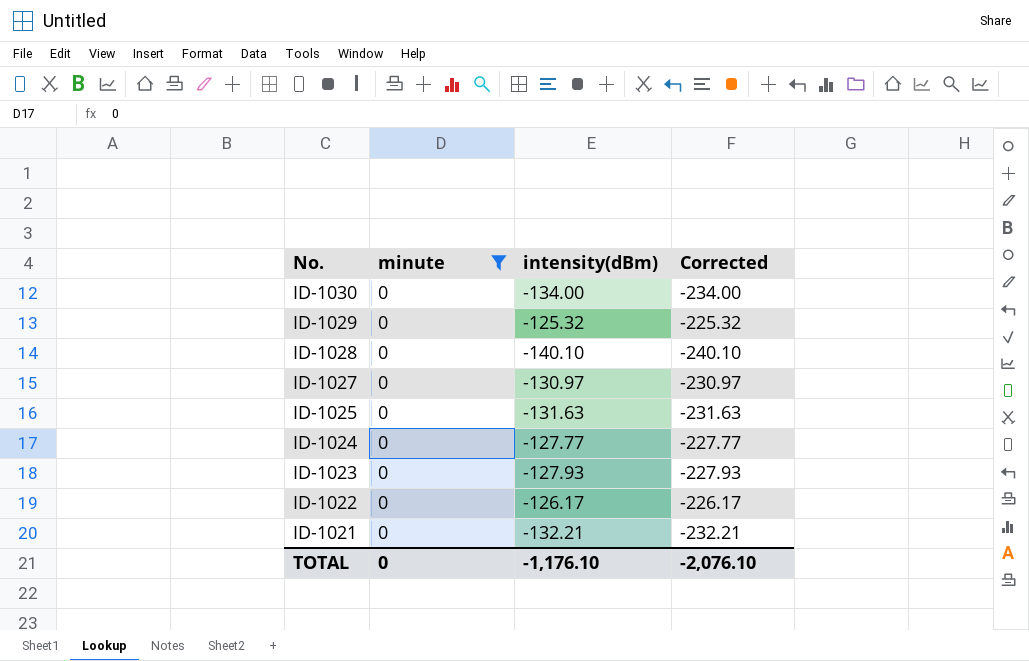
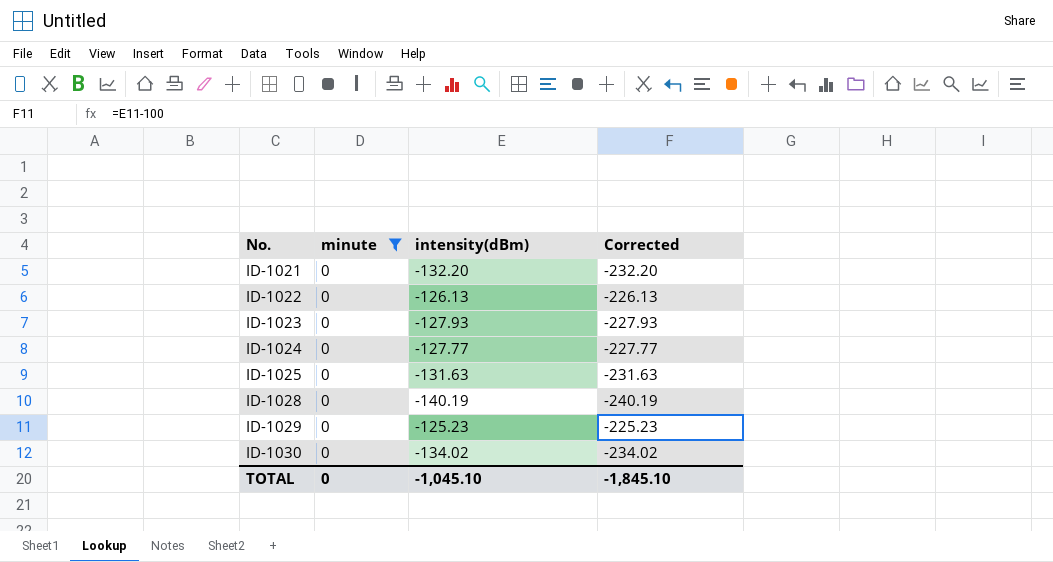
row order: No. descending -> No. ascending
row ID-1027: 0 | -130.97 | -230.97 -> none
ID-1021 | intensity(dBm): -132.21 -> -132.20
ID-1021 | Corrected: -232.21 -> -232.20
ID-1022 | intensity(dBm): -126.17 -> -126.13
ID-1022 | Corrected: -226.17 -> -226.13
ID-1028 | intensity(dBm): -140.10 -> -140.19
ID-1028 | Corrected: -240.10 -> -240.19
ID-1029 | intensity(dBm): -125.32 -> -125.23
ID-1029 | Corrected: -225.32 -> -225.23
ID-1030 | intensity(dBm): -134.00 -> -134.02
ID-1030 | Corrected: -234.00 -> -234.02
TOTAL | intensity(dBm): -1,176.10 -> -1,045.10
TOTAL | Corrected: -2,076.10 -> -1,845.10

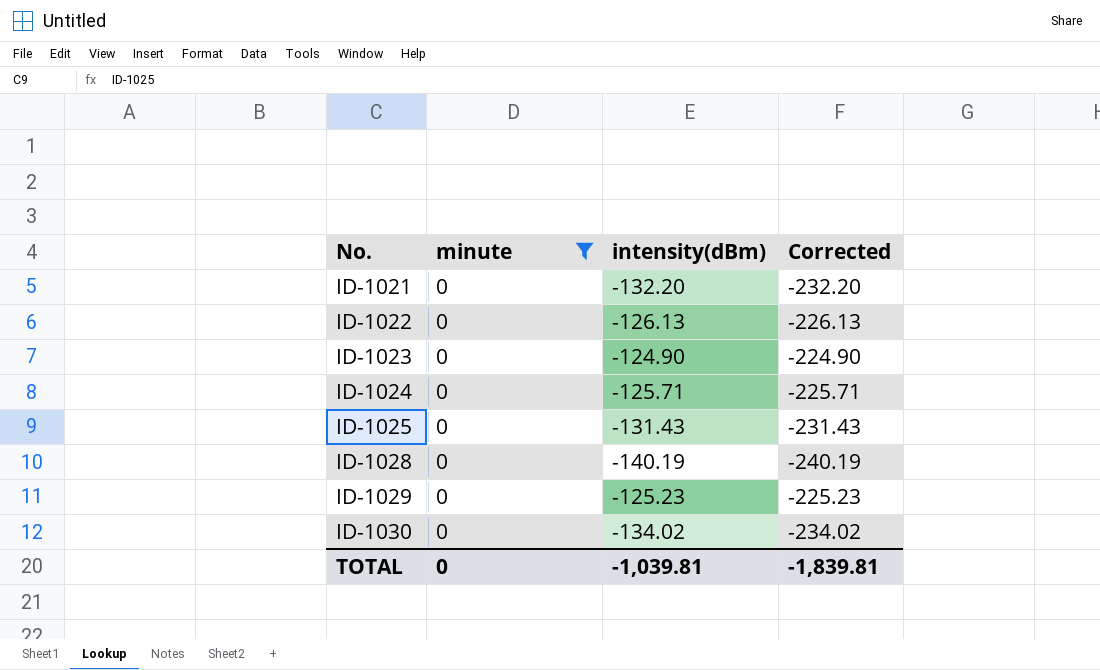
ID-1023 | intensity(dBm): -127.93 -> -124.90
ID-1023 | Corrected: -227.93 -> -224.90
ID-1024 | intensity(dBm): -127.77 -> -125.71
ID-1024 | Corrected: -227.77 -> -225.71
ID-1025 | intensity(dBm): -131.63 -> -131.43
ID-1025 | Corrected: -231.63 -> -231.43
TOTAL | intensity(dBm): -1,045.10 -> -1,039.81
TOTAL | Corrected: -1,845.10 -> -1,839.81

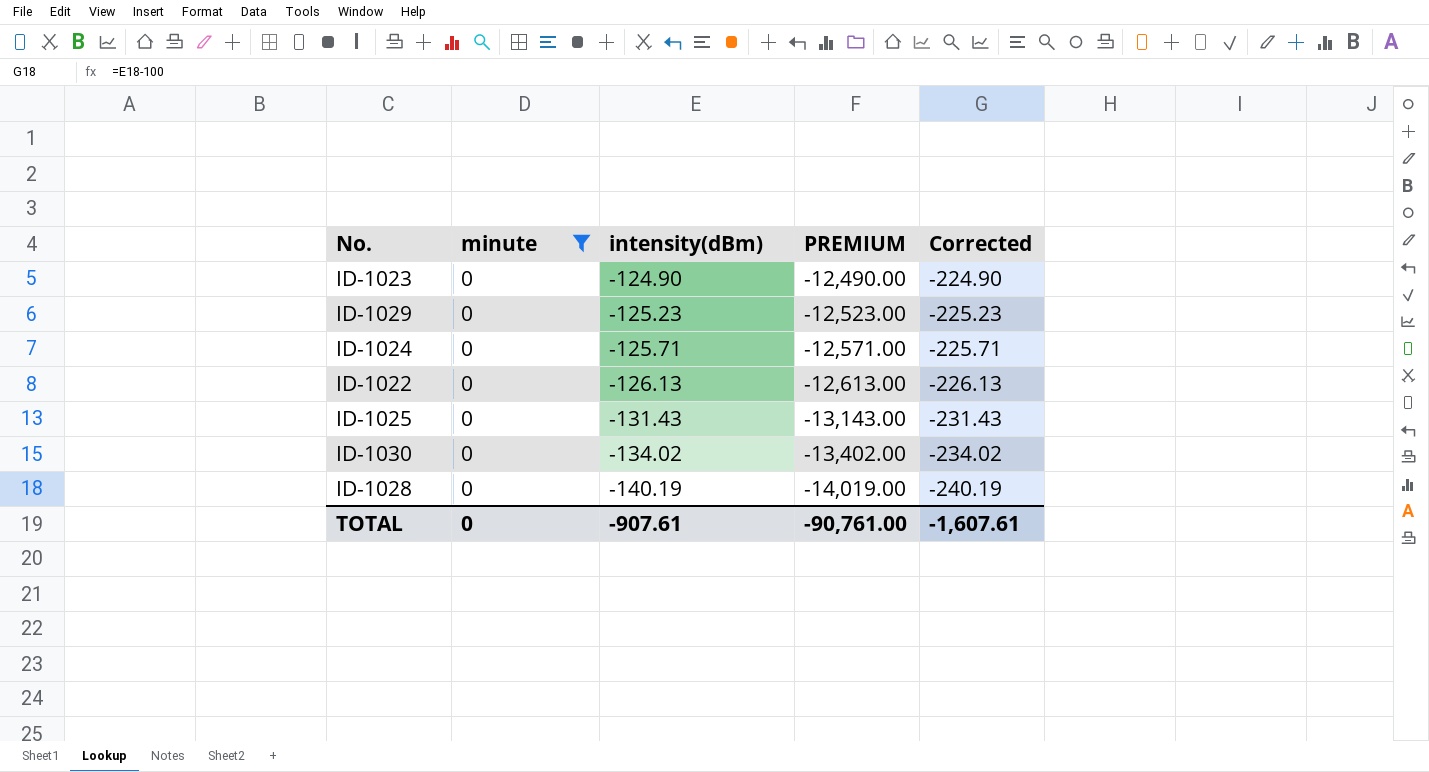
row order: No. ascending -> intensity(dBm) descending
column PREMIUM | formula: none -> [intensity(dBm)] * 100
row ID-1021: 0 | -132.20 | -232.20 -> none
TOTAL | intensity(dBm): -1,039.81 -> -907.61
TOTAL | Corrected: -1,839.81 -> -1,607.61

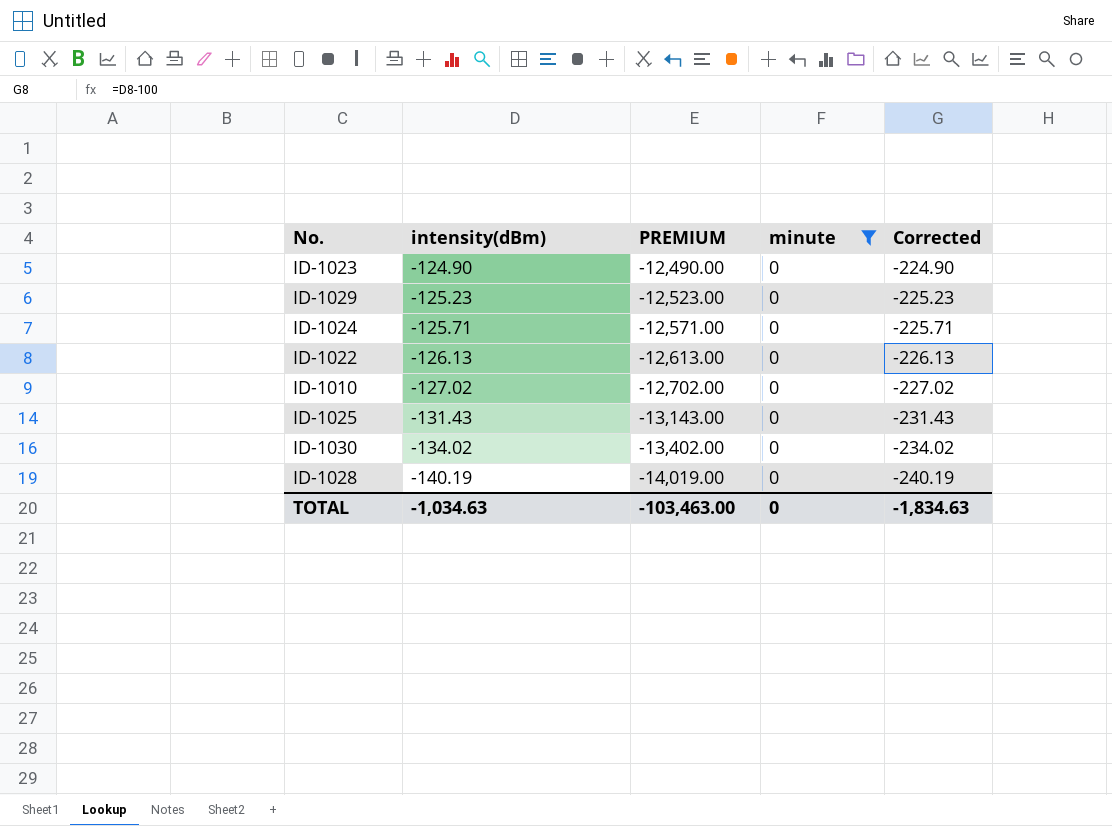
column minute | position: 2 -> 4
row ID-1010: none -> -127.02 | -12,702.00 | 0 | -227.02
TOTAL | intensity(dBm): -907.61 -> -1,034.63
TOTAL | PREMIUM: -90,761.00 -> -103,463.00
TOTAL | Corrected: -1,607.61 -> -1,834.63

